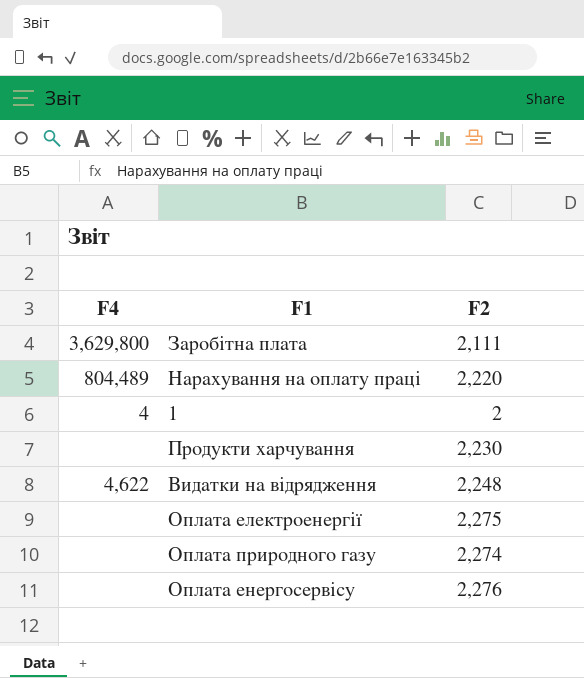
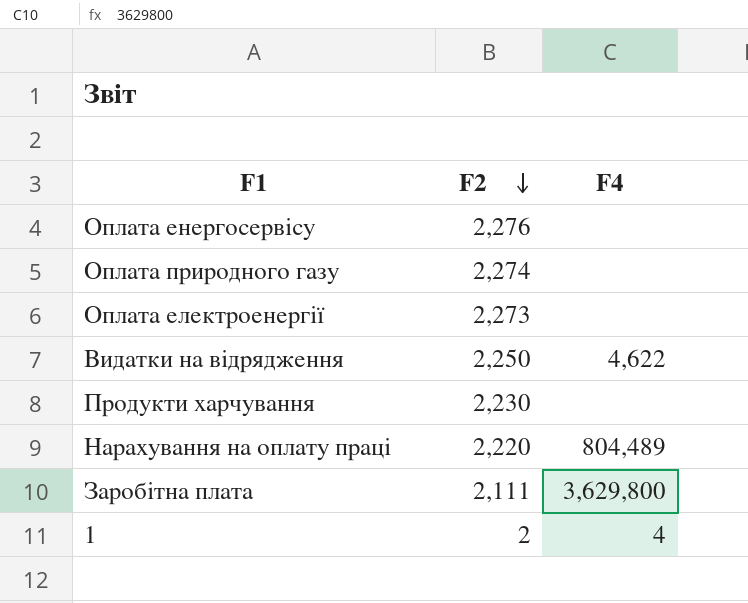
row order: none -> F2 descending
column F4 | position: 1 -> 3
Оплата електроенергії | F2: 2,275 -> 2,273
Видатки на відрядження | F2: 2,248 -> 2,250

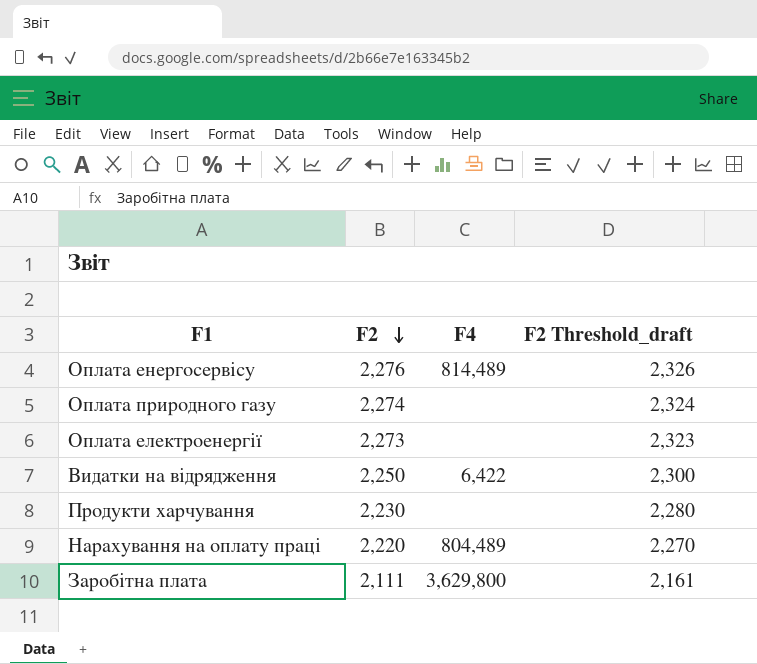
column F2 Threshold_draft | formula: none -> [F2] + 50
row 1: 2 | 4 -> none
Оплата енергосервісу | F4: none -> 814,489
Видатки на відрядження | F4: 4,622 -> 6,422

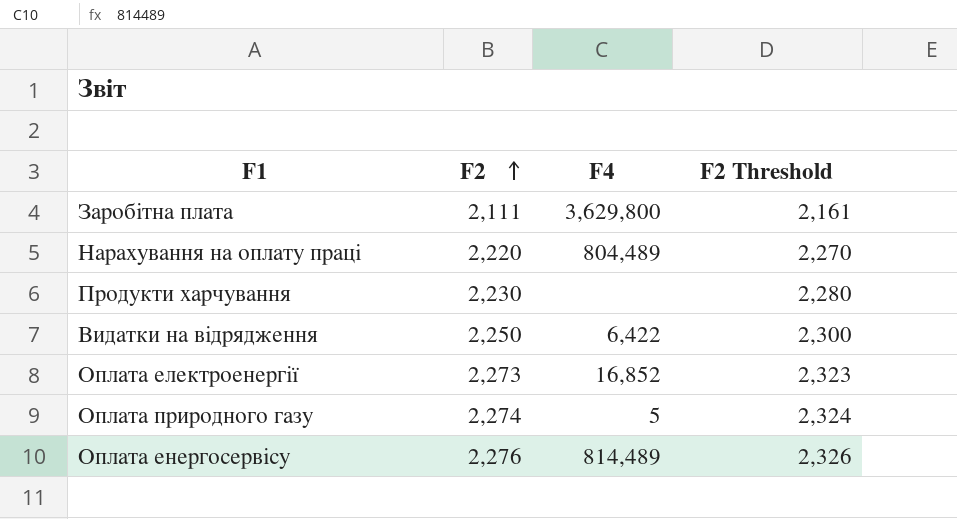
row order: F2 descending -> F2 ascending
column name: F2 Threshold_draft -> F2 Threshold
Оплата електроенергії | F4: none -> 16,852
Оплата природного газу | F4: none -> 5

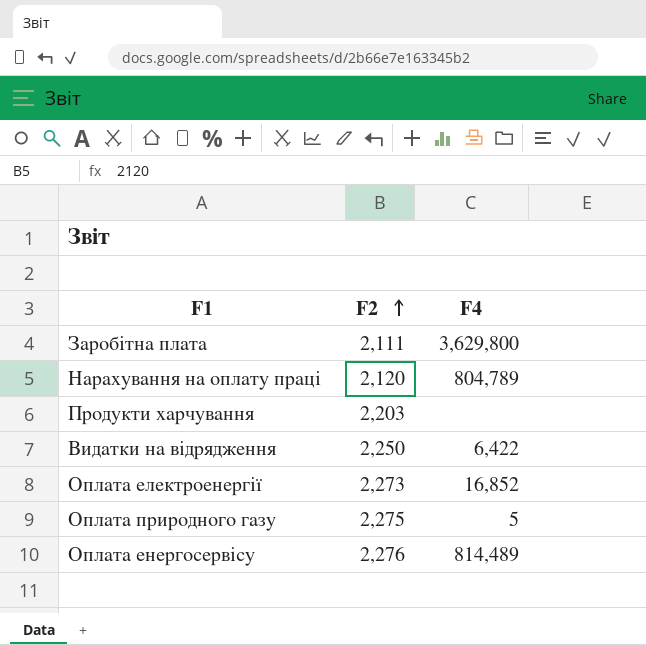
column F2 Threshold | formula: [F2] + 50 -> none
Нарахування на оплату праці | F2: 2,220 -> 2,120
Нарахування на оплату праці | F4: 804,489 -> 804,789
Продукти харчування | F2: 2,230 -> 2,203
Оплата природного газу | F2: 2,274 -> 2,275

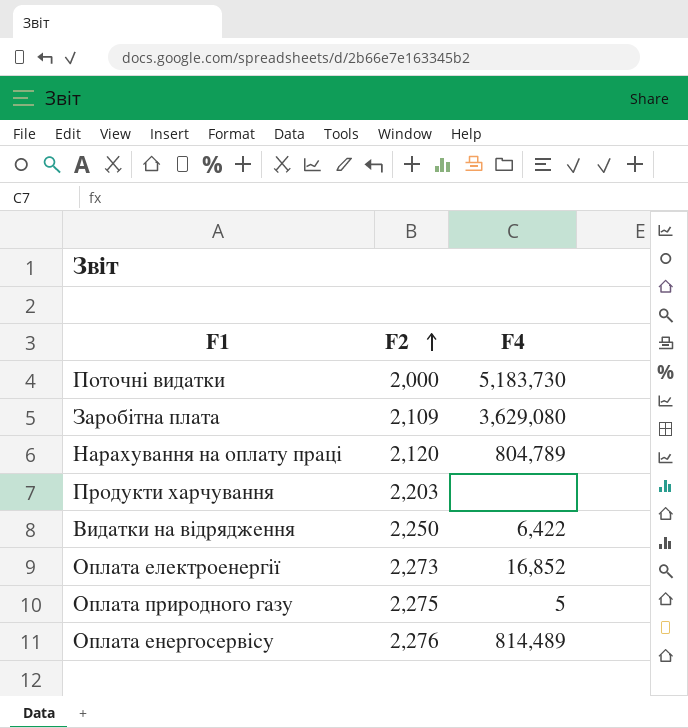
row Поточні видатки: none -> 2,000 | 5,183,730
Заробітна плата | F2: 2,111 -> 2,109
Заробітна плата | F4: 3,629,800 -> 3,629,080

